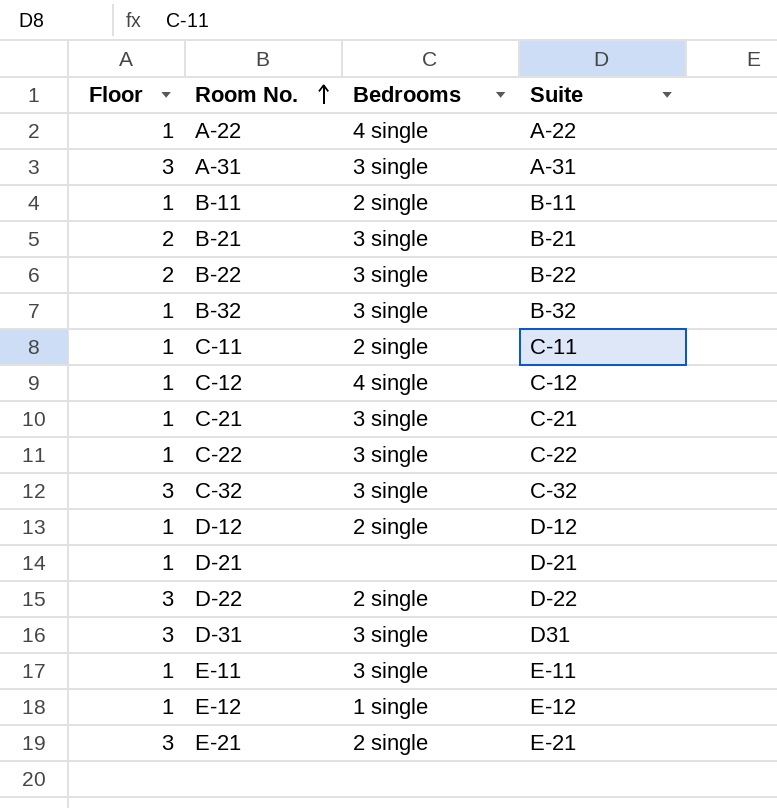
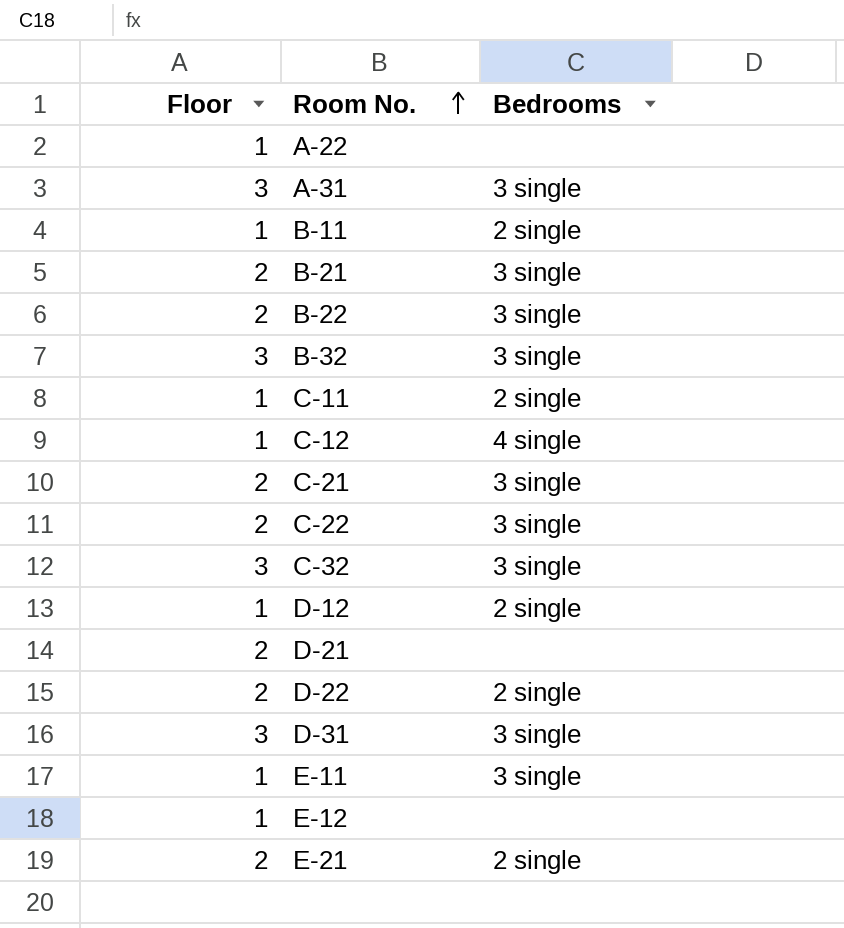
column Suite | position: 4 -> none
A-22 | Bedrooms: 4 single -> none
B-32 | Floor: 1 -> 3
C-21 | Floor: 1 -> 2
C-22 | Floor: 1 -> 2
D-21 | Floor: 1 -> 2
D-22 | Floor: 3 -> 2
E-12 | Bedrooms: 1 single -> none
E-21 | Floor: 3 -> 2

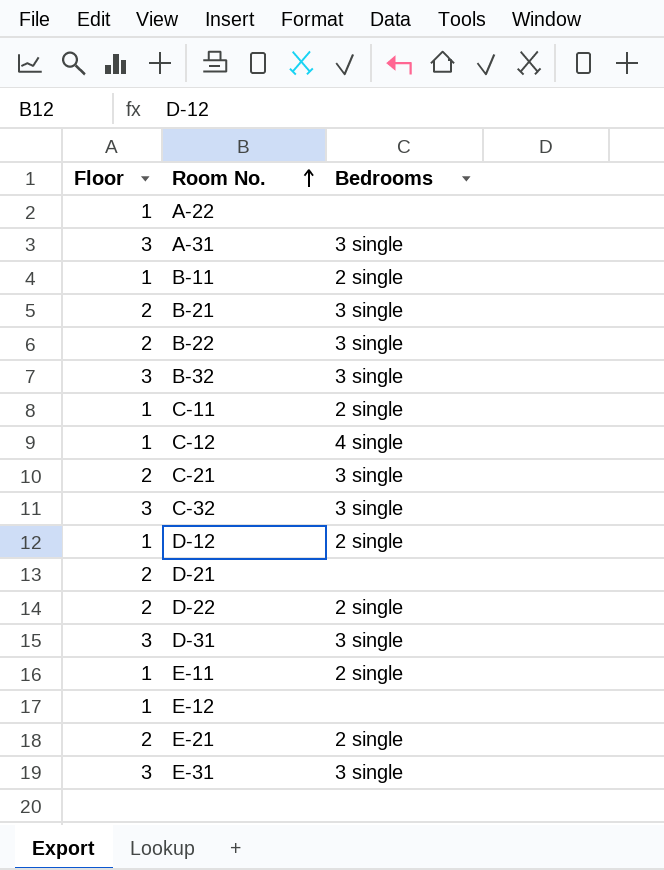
row C-22: 2 | 3 single -> none
E-11 | Bedrooms: 3 single -> 2 single
row E-31: none -> 3 | 3 single

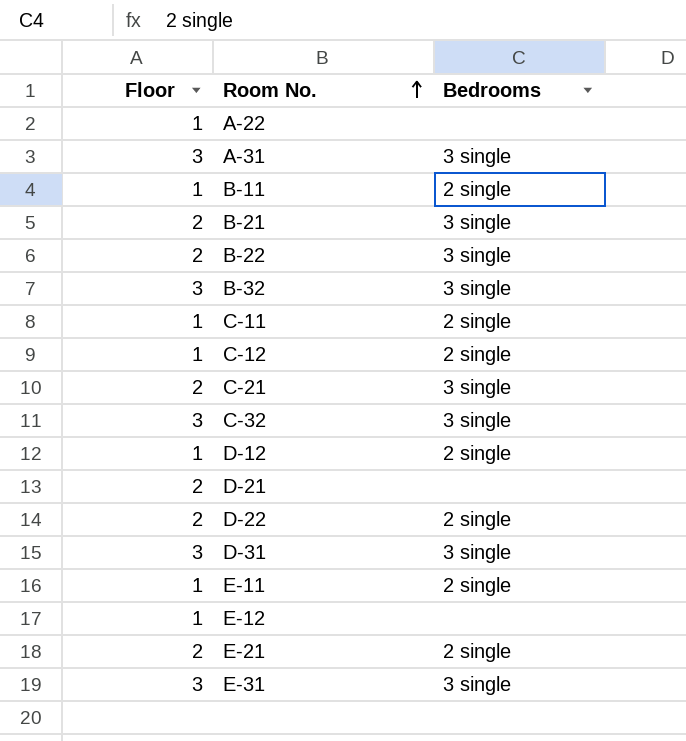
C-12 | Bedrooms: 4 single -> 2 single

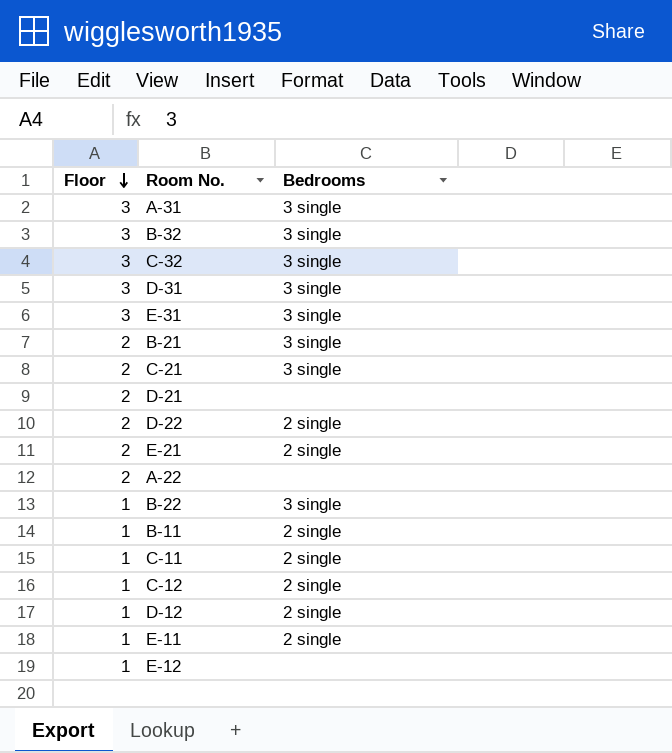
row order: Room No. ascending -> Floor descending
A-22 | Floor: 1 -> 2
B-22 | Floor: 2 -> 1

